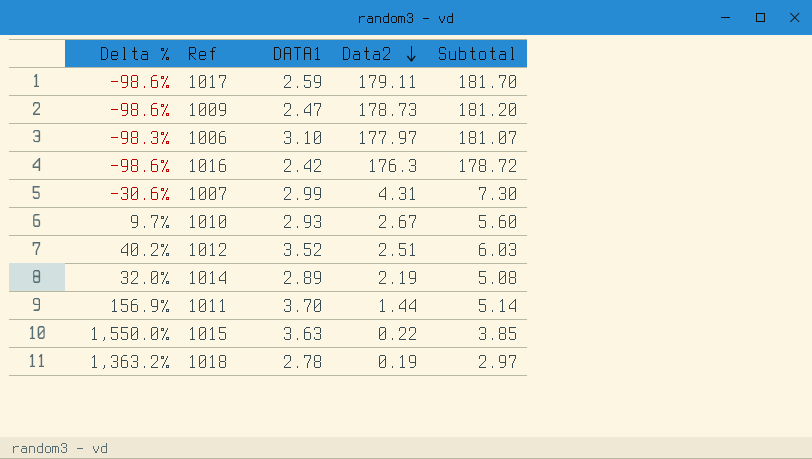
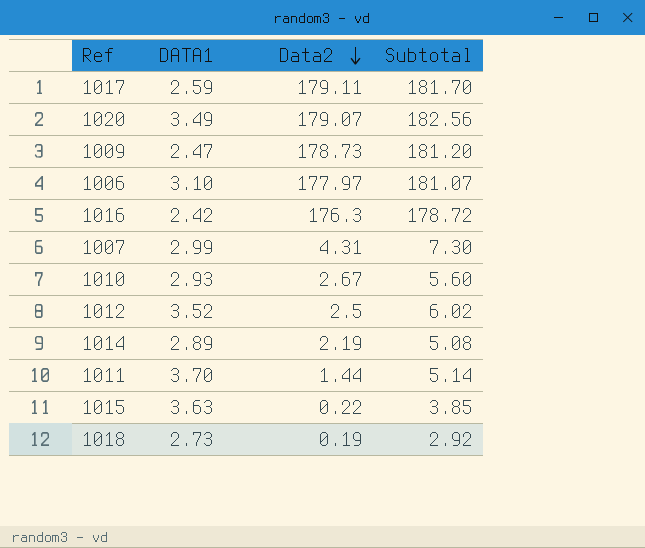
column Delta % | formula: ([DATA1] - [Data2]) / [Data2] -> none
row 1020: none -> 3.49 | 179.07 | 182.56
1012 | Data2: 2.51 -> 2.5
1012 | Subtotal: 6.03 -> 6.02
1018 | DATA1: 2.78 -> 2.73
1018 | Subtotal: 2.97 -> 2.92

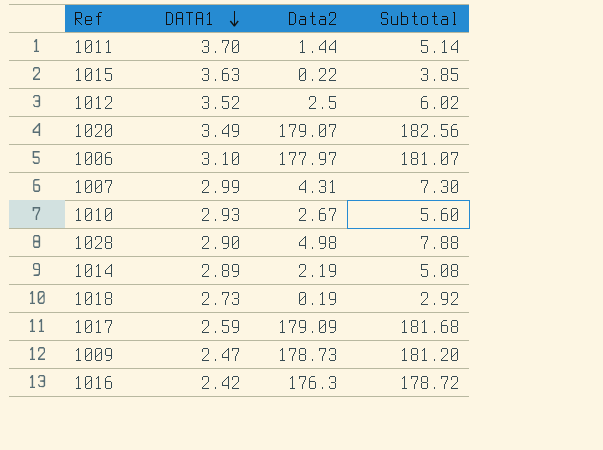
row order: Data2 descending -> DATA1 descending
row 1028: none -> 2.90 | 4.98 | 7.88
1017 | Data2: 179.11 -> 179.09
1017 | Subtotal: 181.70 -> 181.68

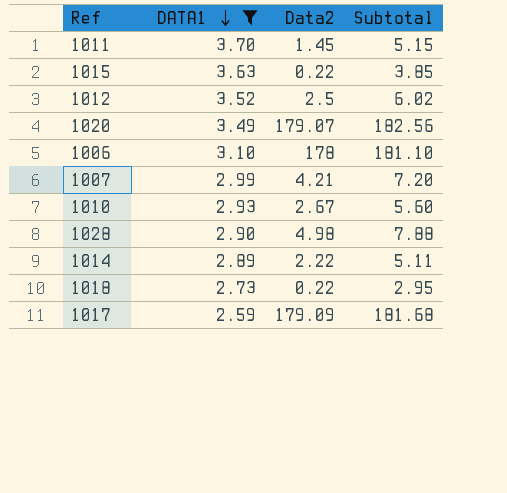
filter: none -> DATA1 >= 2.59
1011 | Data2: 1.44 -> 1.45
1011 | Subtotal: 5.14 -> 5.15
1006 | Data2: 177.97 -> 178
1006 | Subtotal: 181.07 -> 181.10
1007 | Data2: 4.31 -> 4.21
1007 | Subtotal: 7.30 -> 7.20
1014 | Data2: 2.19 -> 2.22
1014 | Subtotal: 5.08 -> 5.11
1018 | Data2: 0.19 -> 0.22
1018 | Subtotal: 2.92 -> 2.95

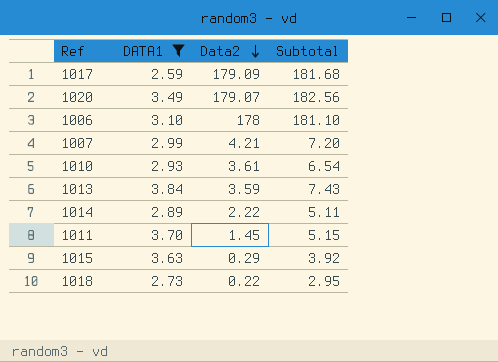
row order: DATA1 descending -> Data2 descending
row 1012: 3.52 | 2.5 | 6.02 -> none
row 1028: 2.90 | 4.98 | 7.88 -> none
1010 | Data2: 2.67 -> 3.61
1010 | Subtotal: 5.60 -> 6.54
row 1013: none -> 3.84 | 3.59 | 7.43
1015 | Data2: 0.22 -> 0.29
1015 | Subtotal: 3.85 -> 3.92

